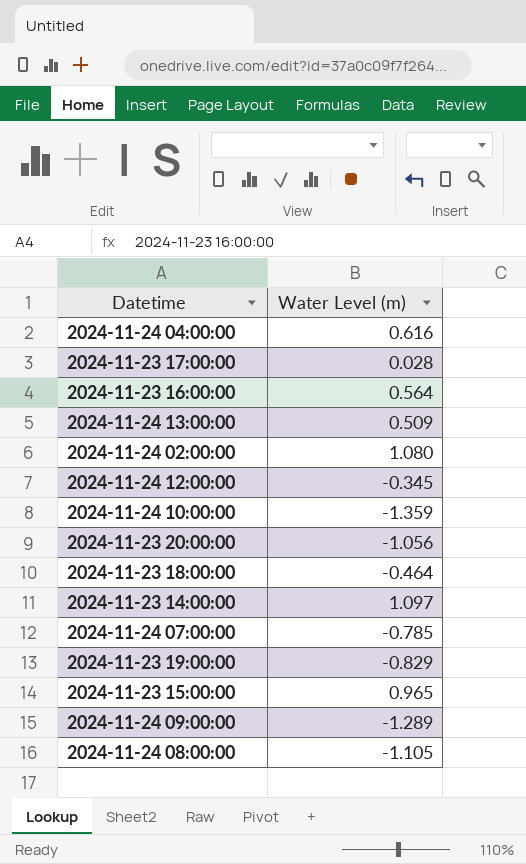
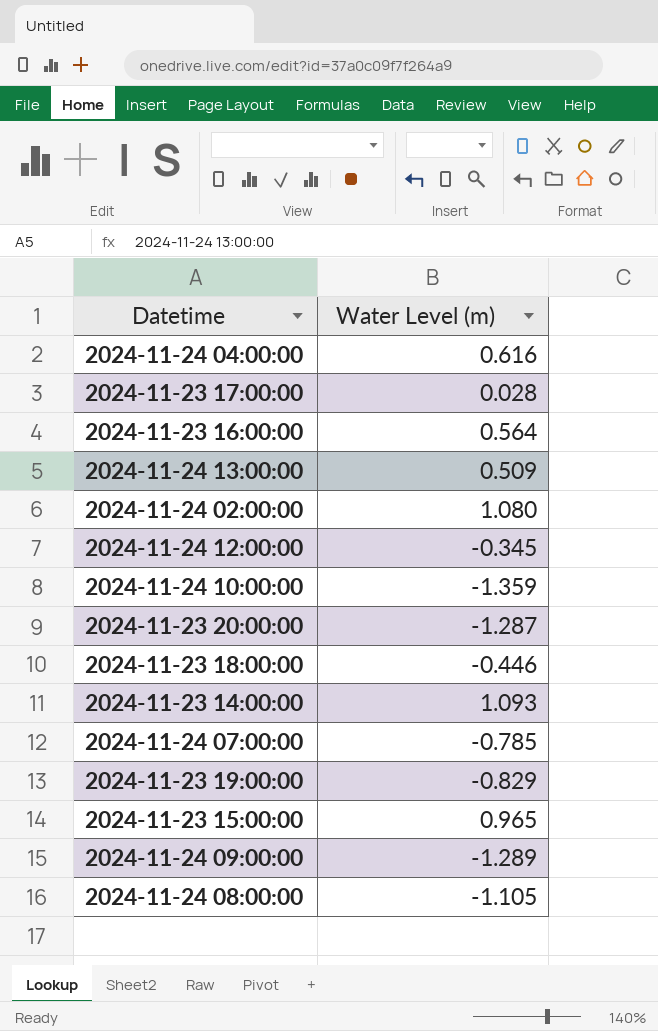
2024-11-23 20:00:00 | Water Level (m): -1.056 -> -1.287
2024-11-23 18:00:00 | Water Level (m): -0.464 -> -0.446
2024-11-23 14:00:00 | Water Level (m): 1.097 -> 1.093

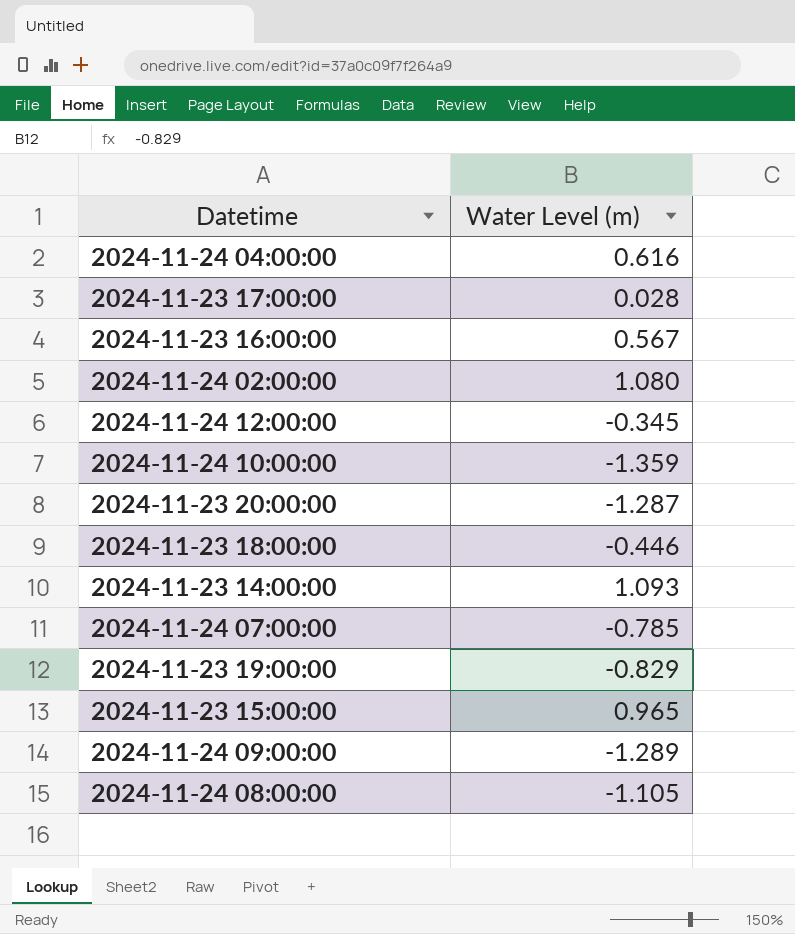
row 2024-11-24 13:00:00: 0.509 -> none
2024-11-23 16:00:00 | Water Level (m): 0.564 -> 0.567

